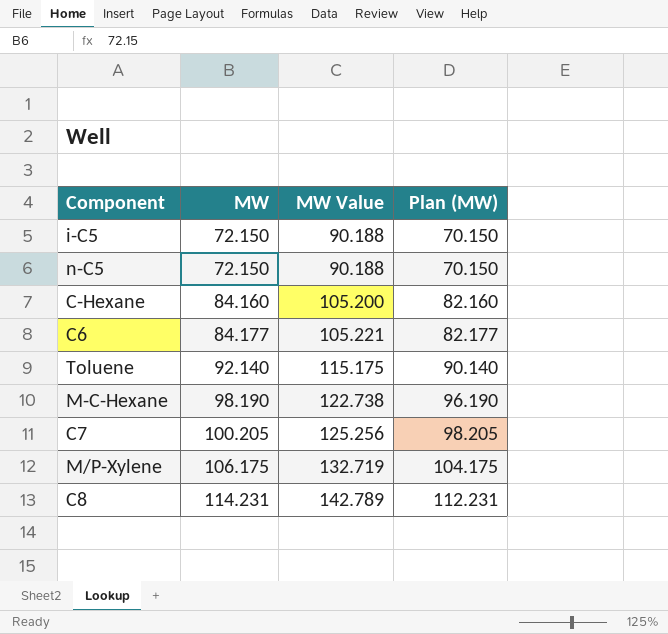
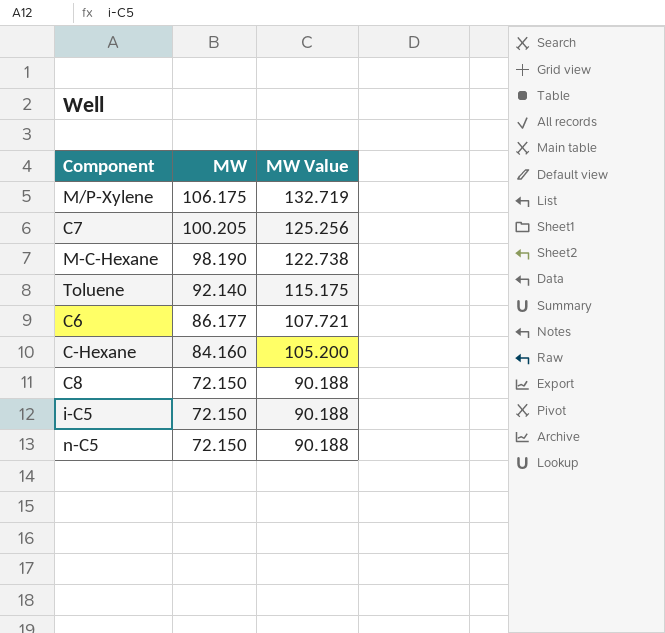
row order: MW ascending -> MW descending
column Plan (MW) | formula: [MW] - 2 -> none
C6 | MW: 84.177 -> 86.177
C6 | MW Value: 105.221 -> 107.721
C8 | MW: 114.231 -> 72.150
C8 | MW Value: 142.789 -> 90.188

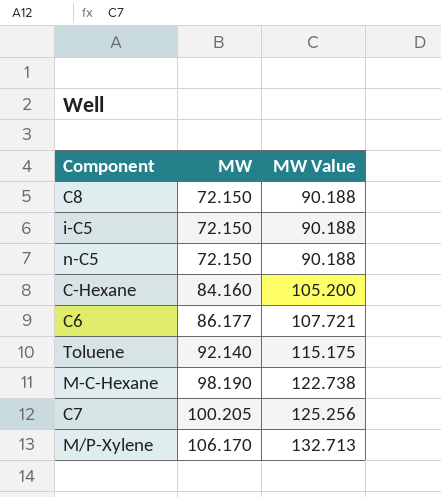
row order: MW descending -> MW ascending
M/P-Xylene | MW: 106.175 -> 106.170
M/P-Xylene | MW Value: 132.719 -> 132.713

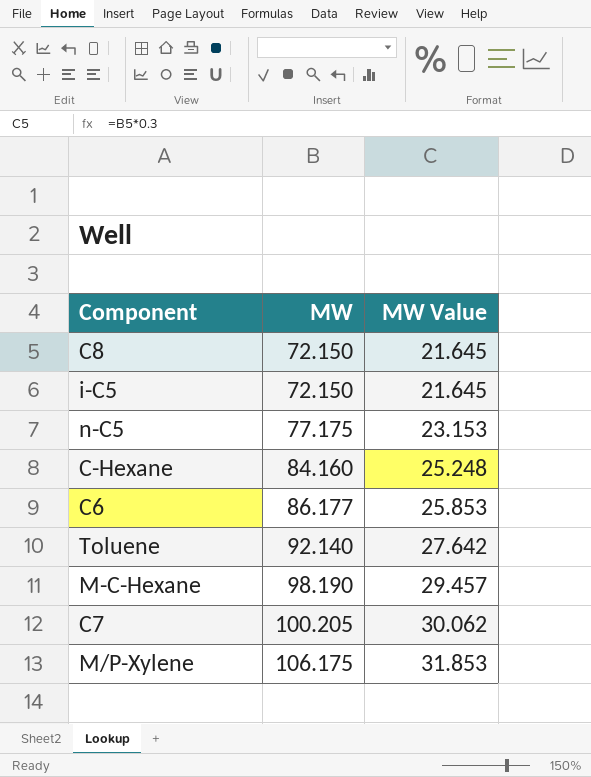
column MW Value | formula: [MW] * 1.25 -> [MW] * 0.3
n-C5 | MW: 72.150 -> 77.175
M/P-Xylene | MW: 106.170 -> 106.175

